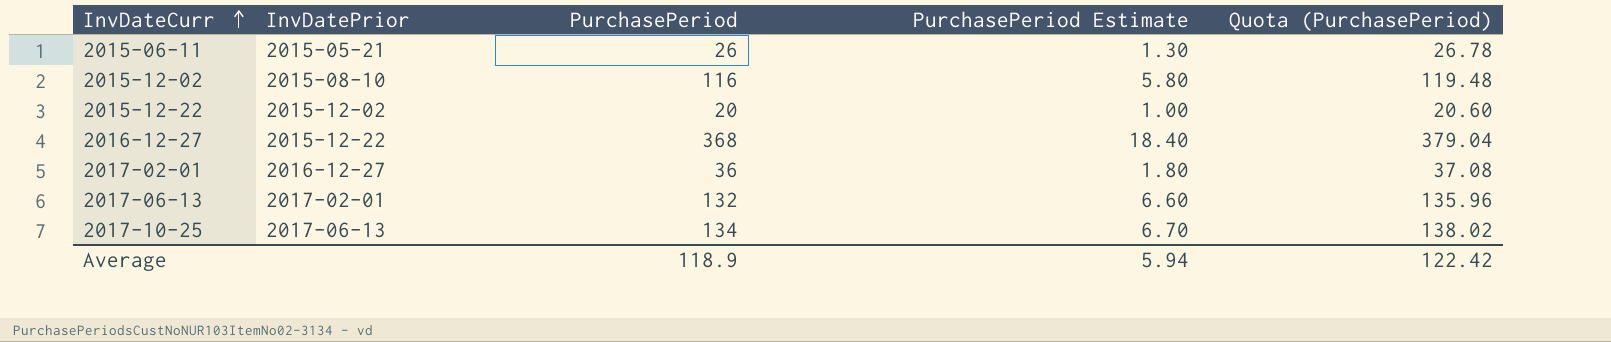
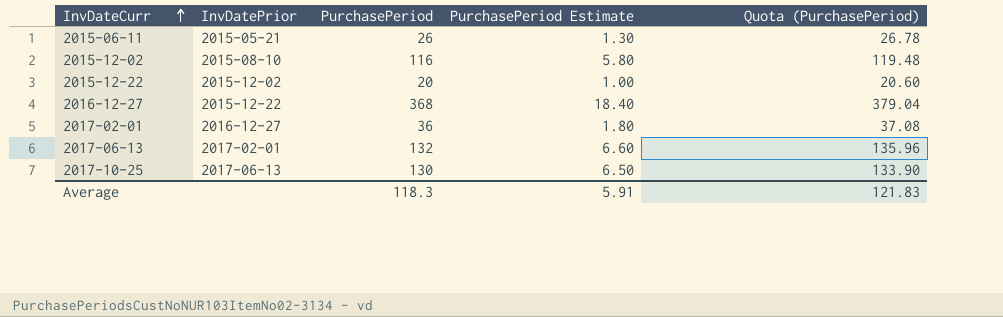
2017-10-25 | PurchasePeriod: 134 -> 130
2017-10-25 | PurchasePeriod Estimate: 6.70 -> 6.50
2017-10-25 | Quota (PurchasePeriod): 138.02 -> 133.90
Average | PurchasePeriod: 118.9 -> 118.3
Average | PurchasePeriod Estimate: 5.94 -> 5.91
Average | Quota (PurchasePeriod): 122.42 -> 121.83

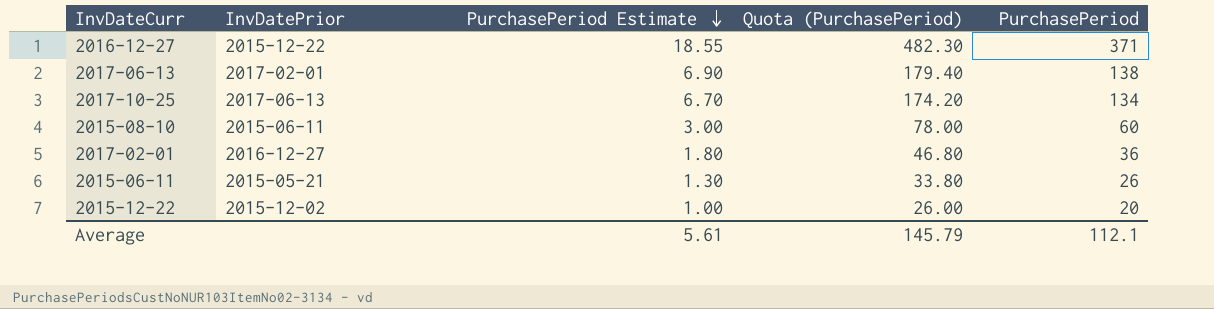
row order: InvDateCurr ascending -> PurchasePeriod Estimate descending
column Quota (PurchasePeriod) | formula: [PurchasePeriod] * 1.03 -> [PurchasePeriod] * 1.3
column PurchasePeriod | position: 3 -> 5
row 2015-12-02: 2015-08-10 | 116 | 5.80 | 119.48 -> none
2016-12-27 | PurchasePeriod Estimate: 18.40 -> 18.55
2016-12-27 | PurchasePeriod: 368 -> 371
2017-06-13 | PurchasePeriod Estimate: 6.60 -> 6.90
2017-06-13 | PurchasePeriod: 132 -> 138
2017-10-25 | PurchasePeriod Estimate: 6.50 -> 6.70
2017-10-25 | PurchasePeriod: 130 -> 134
row 2015-08-10: none -> 2015-06-11 | 3.00 | 78.00 | 60
Average | PurchasePeriod Estimate: 5.91 -> 5.61
Average | Quota (PurchasePeriod): 121.83 -> 145.79
Average | PurchasePeriod: 118.3 -> 112.1

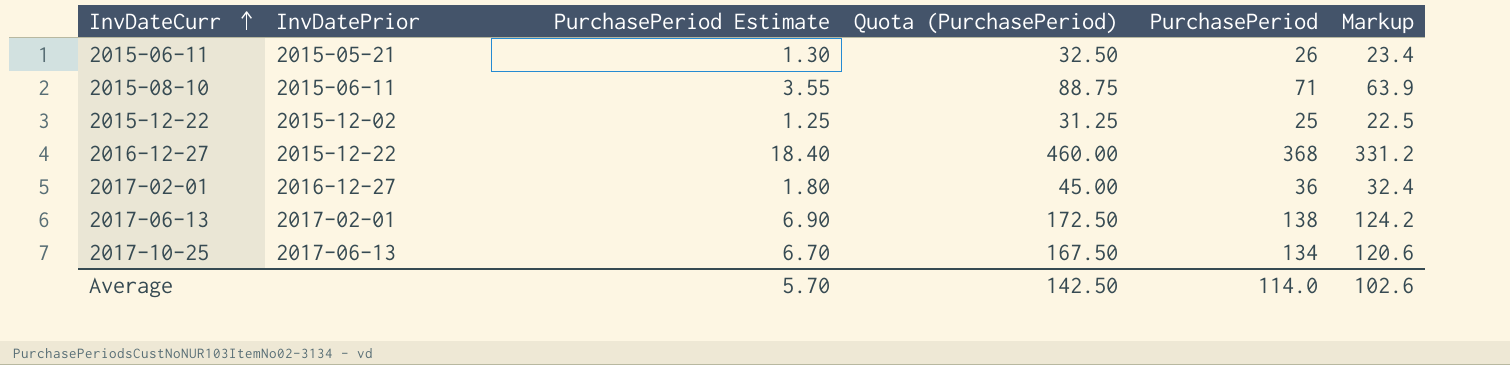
row order: PurchasePeriod Estimate descending -> InvDateCurr ascending
column Quota (PurchasePeriod) | formula: [PurchasePeriod] * 1.3 -> [PurchasePeriod] * 1.25
column Markup | formula: none -> [PurchasePeriod] * 0.9
2015-08-10 | PurchasePeriod Estimate: 3.00 -> 3.55
2015-08-10 | PurchasePeriod: 60 -> 71
2015-12-22 | PurchasePeriod Estimate: 1.00 -> 1.25
2015-12-22 | PurchasePeriod: 20 -> 25
2016-12-27 | PurchasePeriod Estimate: 18.55 -> 18.40
2016-12-27 | PurchasePeriod: 371 -> 368
Average | PurchasePeriod Estimate: 5.61 -> 5.70
Average | Quota (PurchasePeriod): 145.79 -> 142.50
Average | PurchasePeriod: 112.1 -> 114.0

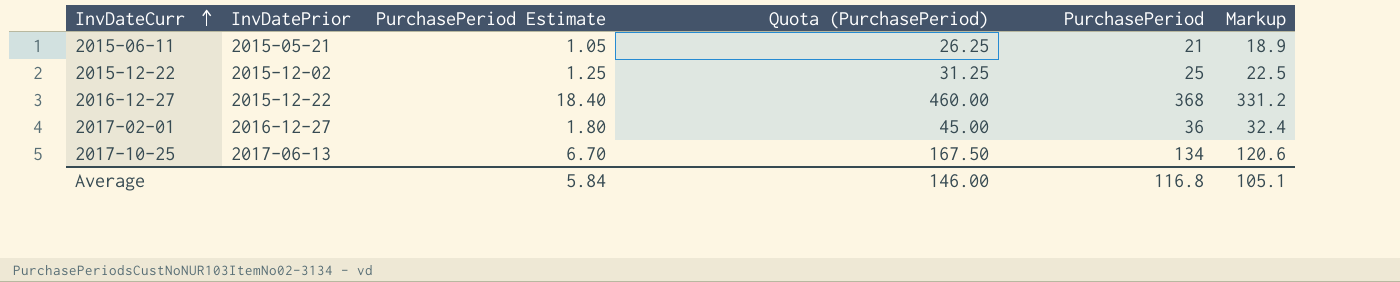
row 2015-08-10: 2015-06-11 | 3.55 | 88.75 | 71 | 63.9 -> none
row 2017-06-13: 2017-02-01 | 6.90 | 172.50 | 138 | 124.2 -> none
2015-06-11 | PurchasePeriod Estimate: 1.30 -> 1.05
2015-06-11 | Quota (PurchasePeriod): 32.50 -> 26.25
2015-06-11 | PurchasePeriod: 26 -> 21
2015-06-11 | Markup: 23.4 -> 18.9
Average | PurchasePeriod Estimate: 5.70 -> 5.84
Average | Quota (PurchasePeriod): 142.50 -> 146.00
Average | PurchasePeriod: 114.0 -> 116.8
Average | Markup: 102.6 -> 105.1

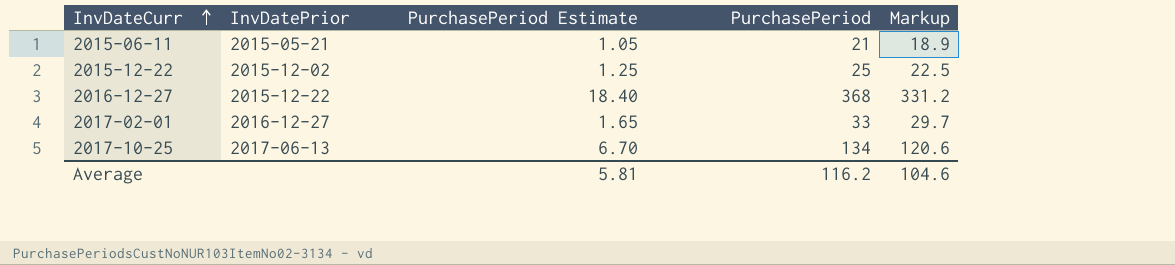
column Quota (PurchasePeriod) | formula: [PurchasePeriod] * 1.25 -> none
2017-02-01 | PurchasePeriod Estimate: 1.80 -> 1.65
2017-02-01 | PurchasePeriod: 36 -> 33
2017-02-01 | Markup: 32.4 -> 29.7
Average | PurchasePeriod Estimate: 5.84 -> 5.81
Average | PurchasePeriod: 116.8 -> 116.2
Average | Markup: 105.1 -> 104.6

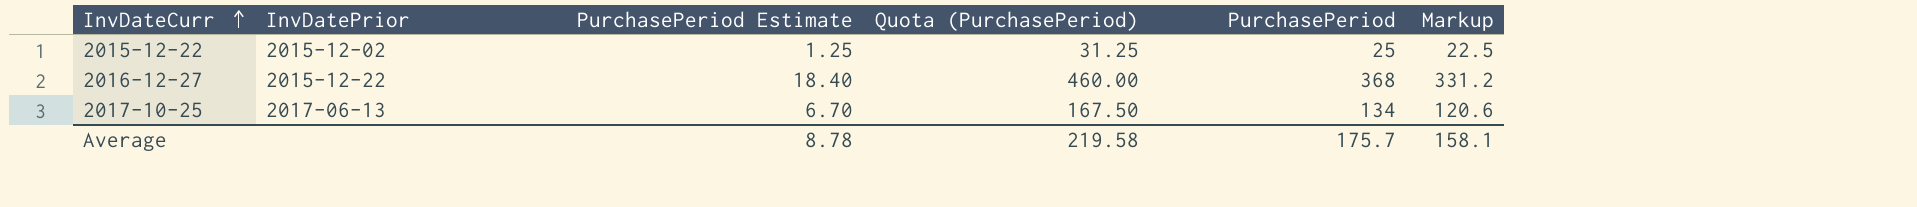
column Quota (PurchasePeriod) | formula: none -> [PurchasePeriod] * 1.25
row 2015-06-11: 2015-05-21 | 1.05 | 21 | 18.9 -> none
row 2017-02-01: 2016-12-27 | 1.65 | 33 | 29.7 -> none
Average | PurchasePeriod Estimate: 5.81 -> 8.78
Average | PurchasePeriod: 116.2 -> 175.7
Average | Markup: 104.6 -> 158.1

